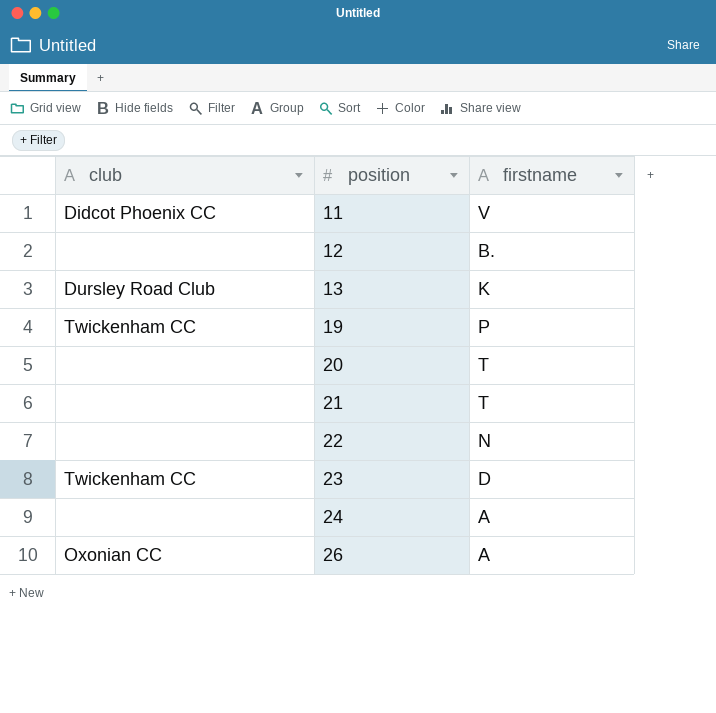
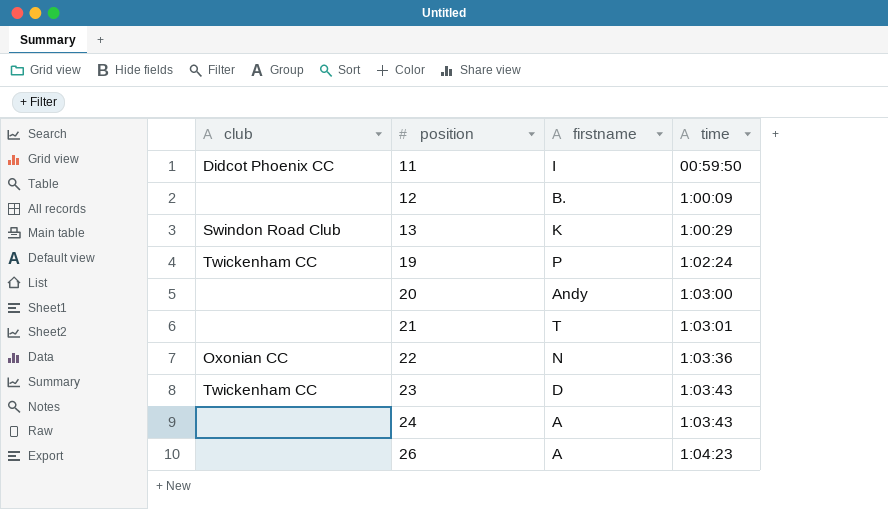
column time | position: none -> 4
11 | firstname: V -> I
13 | club: Dursley Road Club -> Swindon Road Club
20 | firstname: T -> Andy
22 | club: none -> Oxonian CC
26 | club: Oxonian CC -> none

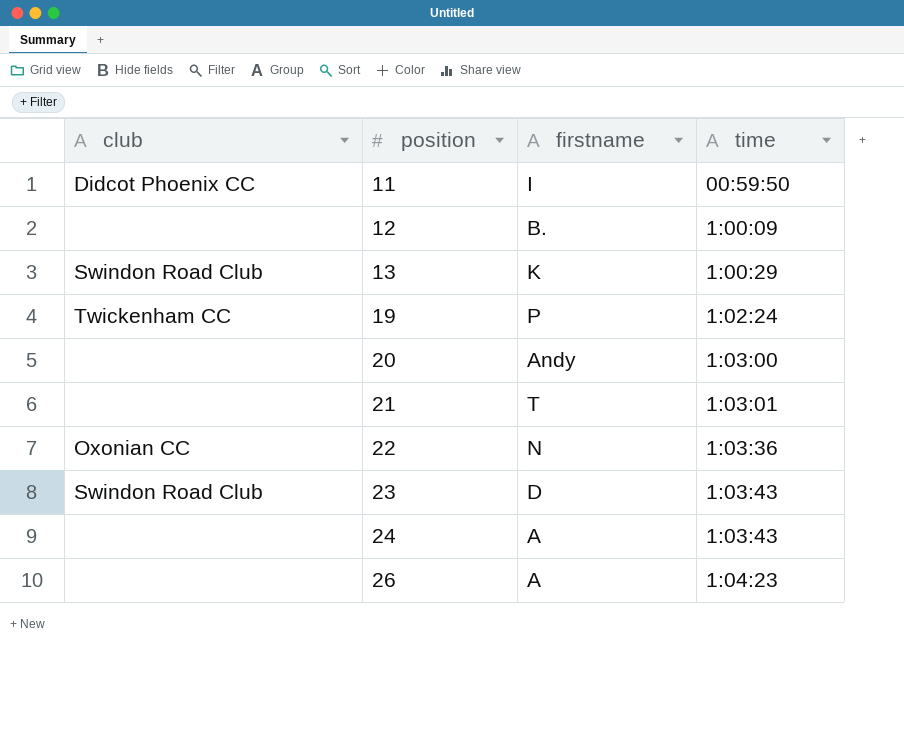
23 | club: Twickenham CC -> Swindon Road Club

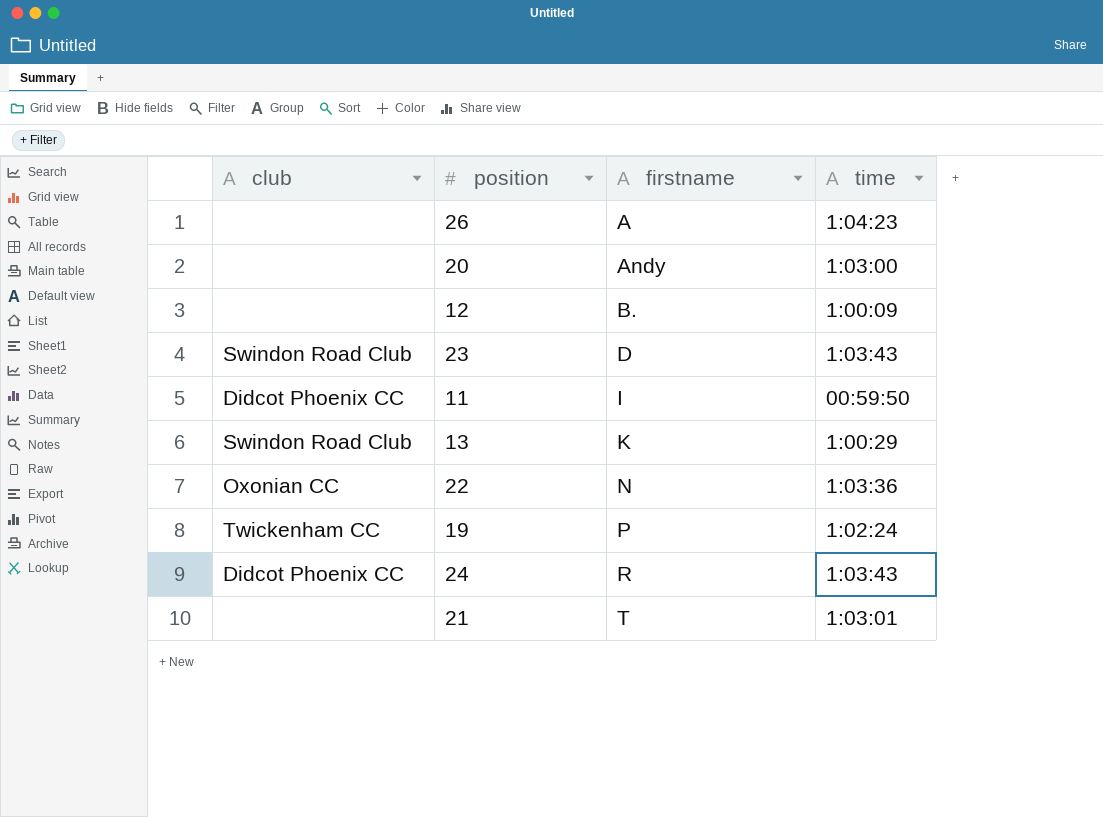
row order: position ascending -> firstname ascending
24 | club: none -> Didcot Phoenix CC
24 | firstname: A -> R

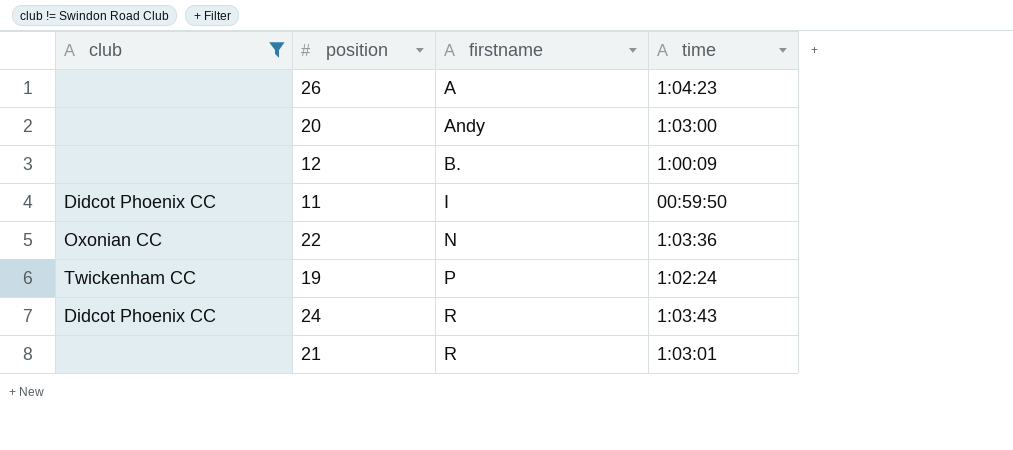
filter: none -> club != Swindon Road Club
21 | firstname: T -> R

